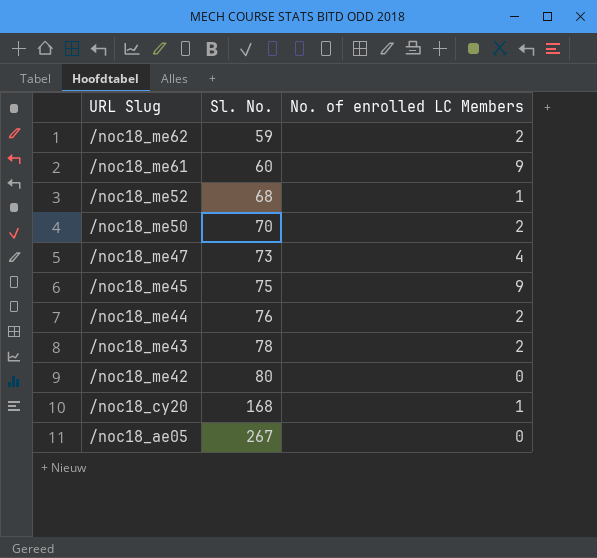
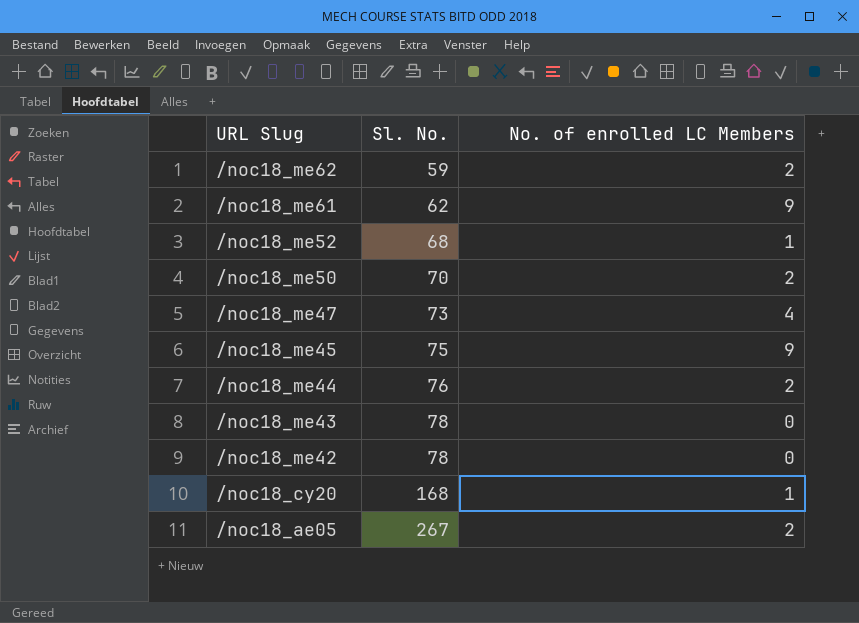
/noc18_me61 | Sl. No.: 60 -> 62
/noc18_me43 | No. of enrolled LC Members: 2 -> 0
/noc18_me42 | Sl. No.: 80 -> 78
/noc18_ae05 | No. of enrolled LC Members: 0 -> 2

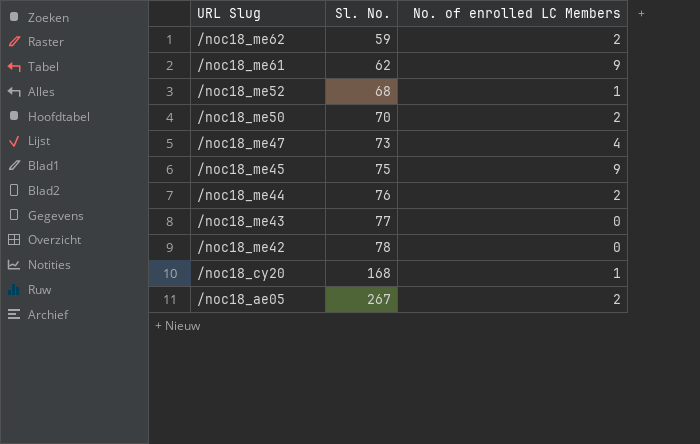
/noc18_me43 | Sl. No.: 78 -> 77

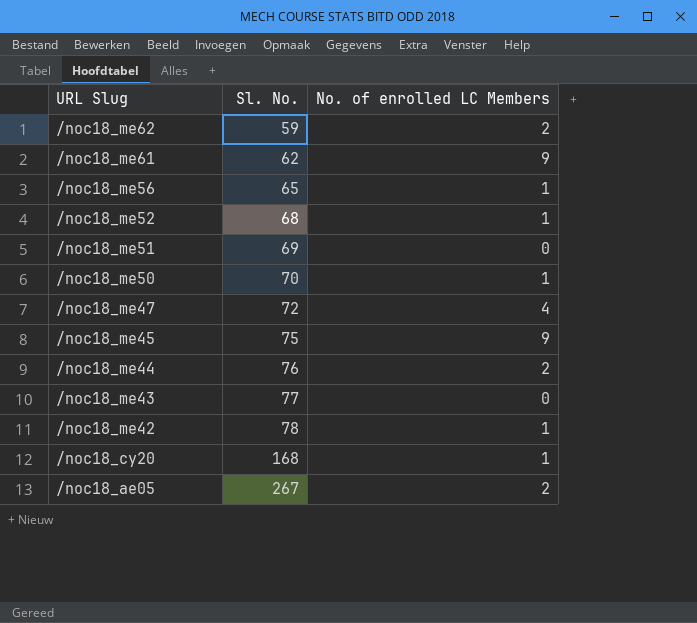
row /noc18_me56: none -> 65 | 1
row /noc18_me51: none -> 69 | 0
/noc18_me50 | No. of enrolled LC Members: 2 -> 1
/noc18_me47 | Sl. No.: 73 -> 72
/noc18_me42 | No. of enrolled LC Members: 0 -> 1

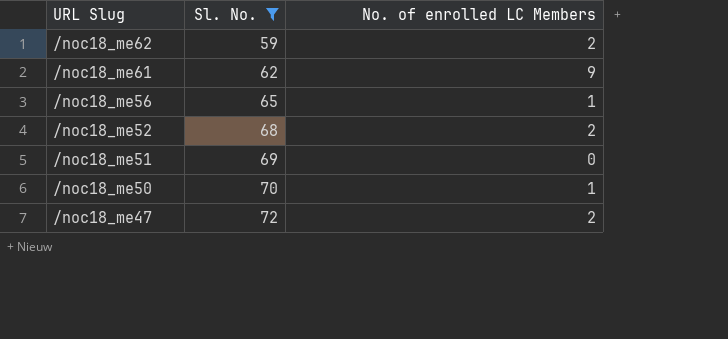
filter: none -> Sl. No. <= 72
/noc18_me52 | No. of enrolled LC Members: 1 -> 2
/noc18_me47 | No. of enrolled LC Members: 4 -> 2

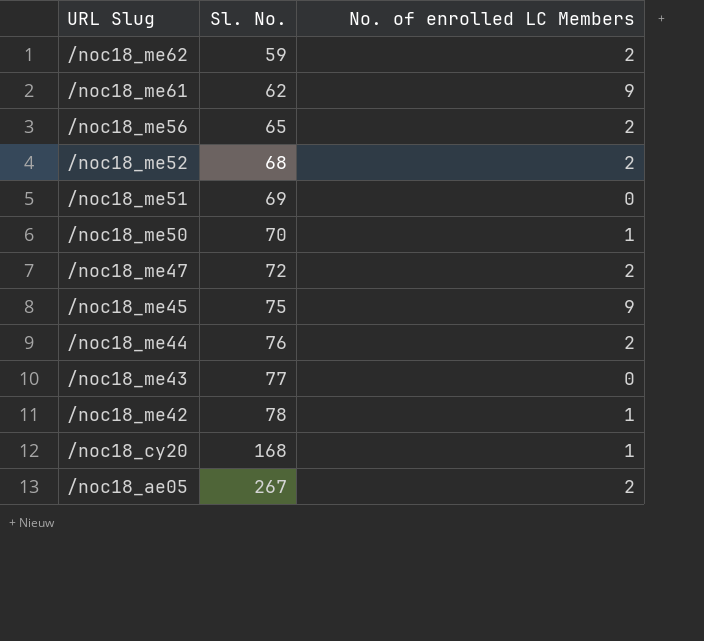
filter: Sl. No. <= 72 -> none
/noc18_me56 | No. of enrolled LC Members: 1 -> 2

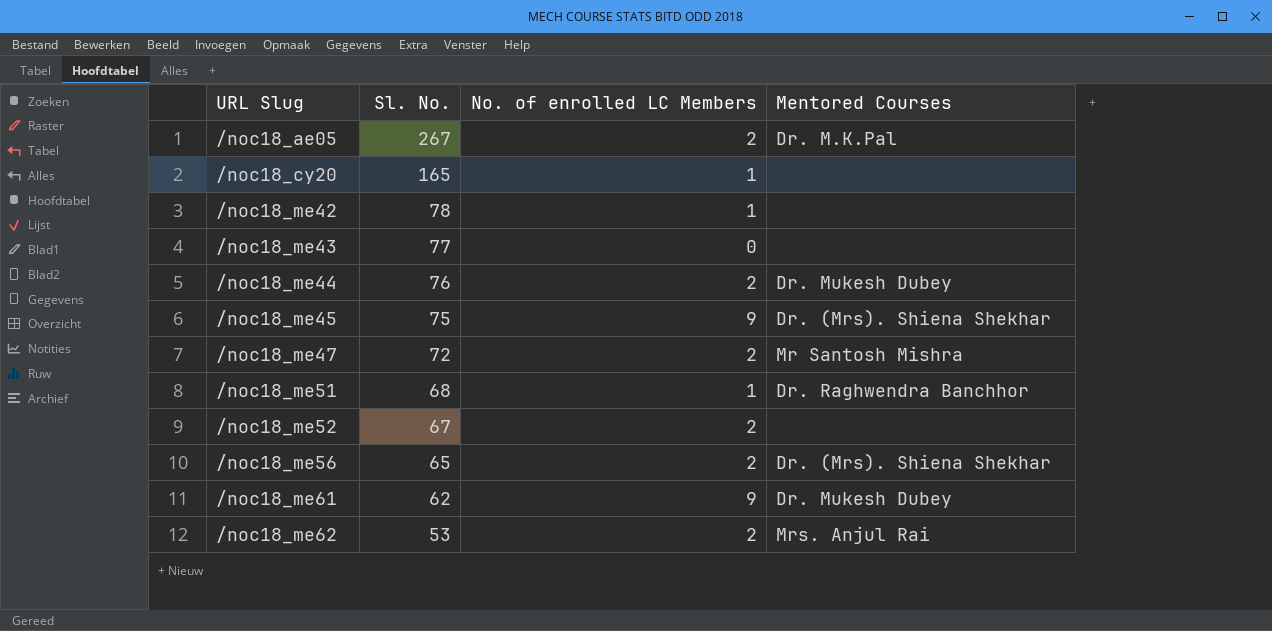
row order: URL Slug descending -> URL Slug ascending
column Mentored Courses | position: none -> 4
row /noc18_me50: 70 | 1 -> none
/noc18_cy20 | Sl. No.: 168 -> 165
/noc18_me51 | Sl. No.: 69 -> 68
/noc18_me51 | No. of enrolled LC Members: 0 -> 1
/noc18_me52 | Sl. No.: 68 -> 67
/noc18_me62 | Sl. No.: 59 -> 53

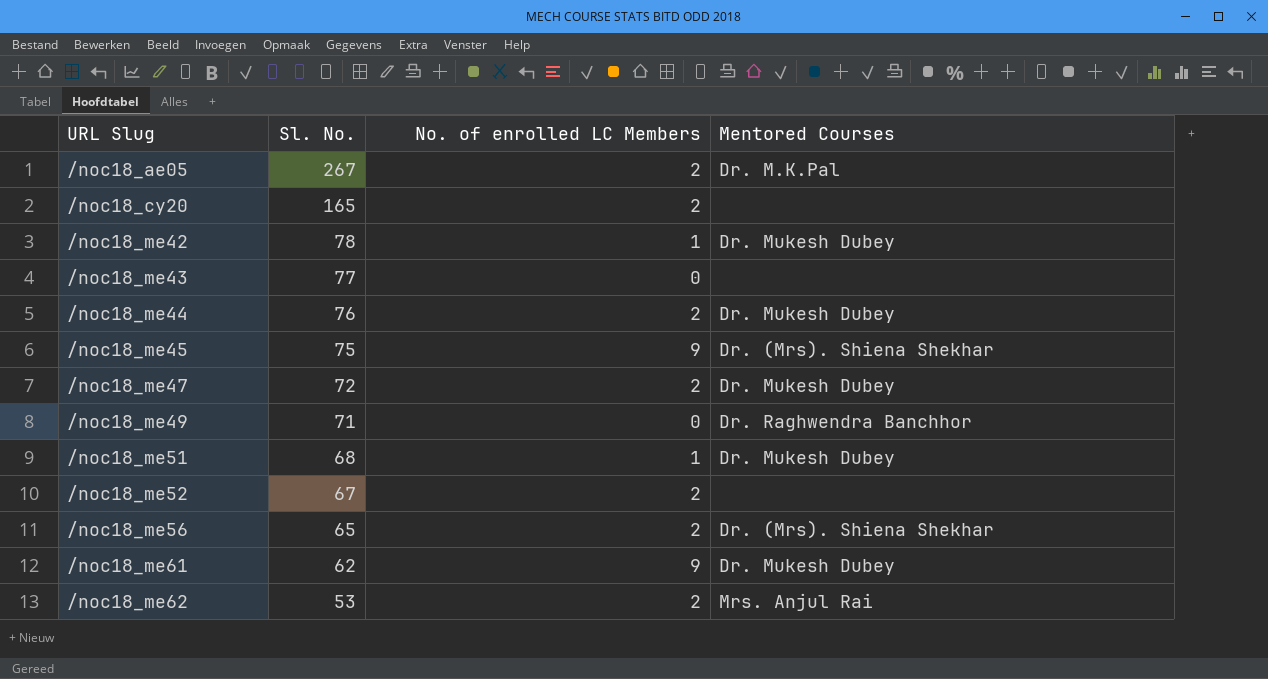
/noc18_cy20 | No. of enrolled LC Members: 1 -> 2
/noc18_me42 | Mentored Courses: none -> Dr. Mukesh Dubey
/noc18_me47 | Mentored Courses: Mr Santosh Mishra -> Dr. Mukesh Dubey
row /noc18_me49: none -> 71 | 0 | Dr. Raghwendra Banchhor
/noc18_me51 | Mentored Courses: Dr. Raghwendra Banchhor -> Dr. Mukesh Dubey

